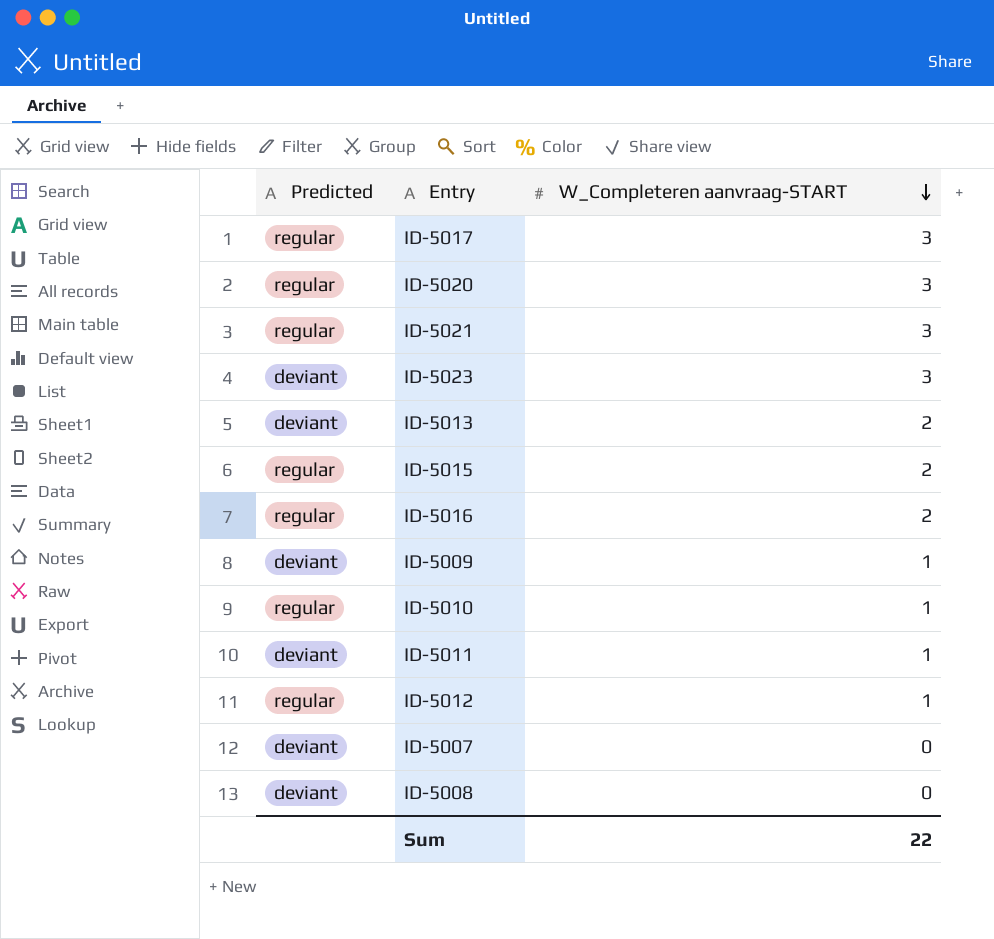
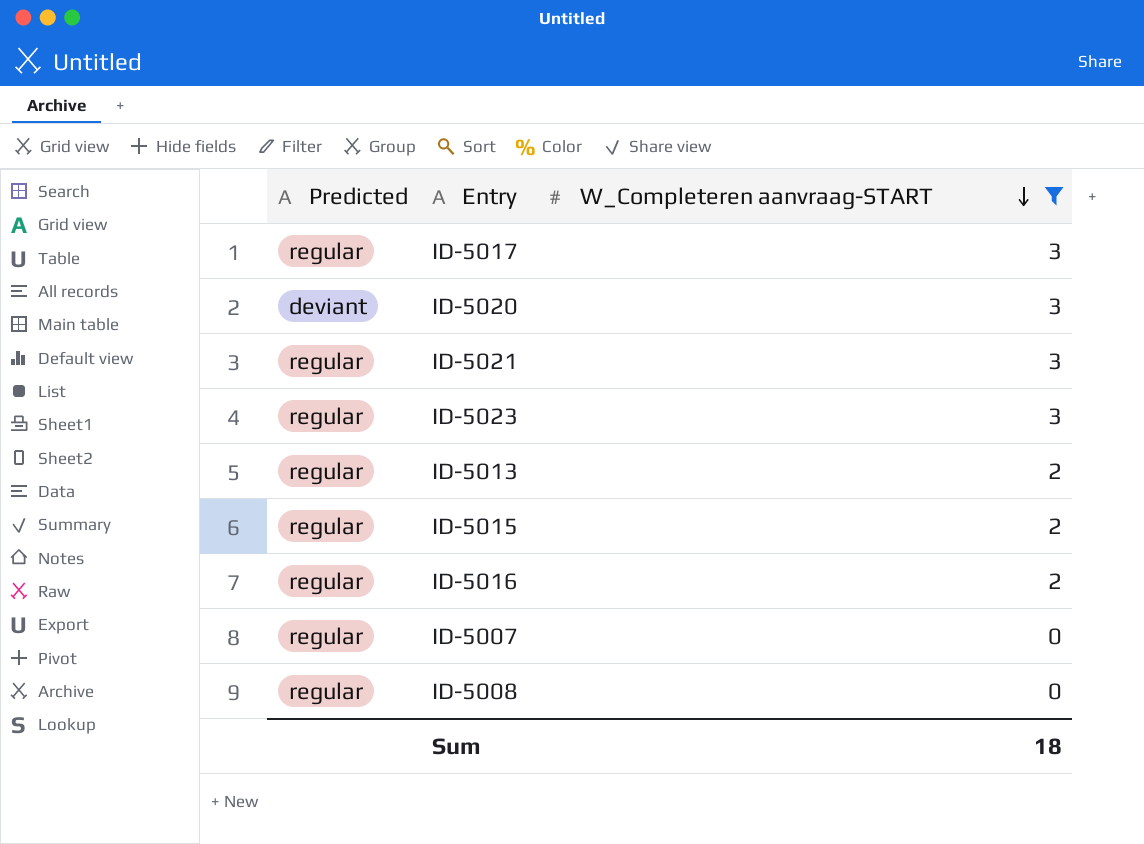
filter: none -> W_Completeren aanvraag-START != 1
ID-5020 | Predicted: regular -> deviant
ID-5023 | Predicted: deviant -> regular
ID-5013 | Predicted: deviant -> regular
ID-5007 | Predicted: deviant -> regular
ID-5008 | Predicted: deviant -> regular
Sum | W_Completeren aanvraag-START: 22 -> 18

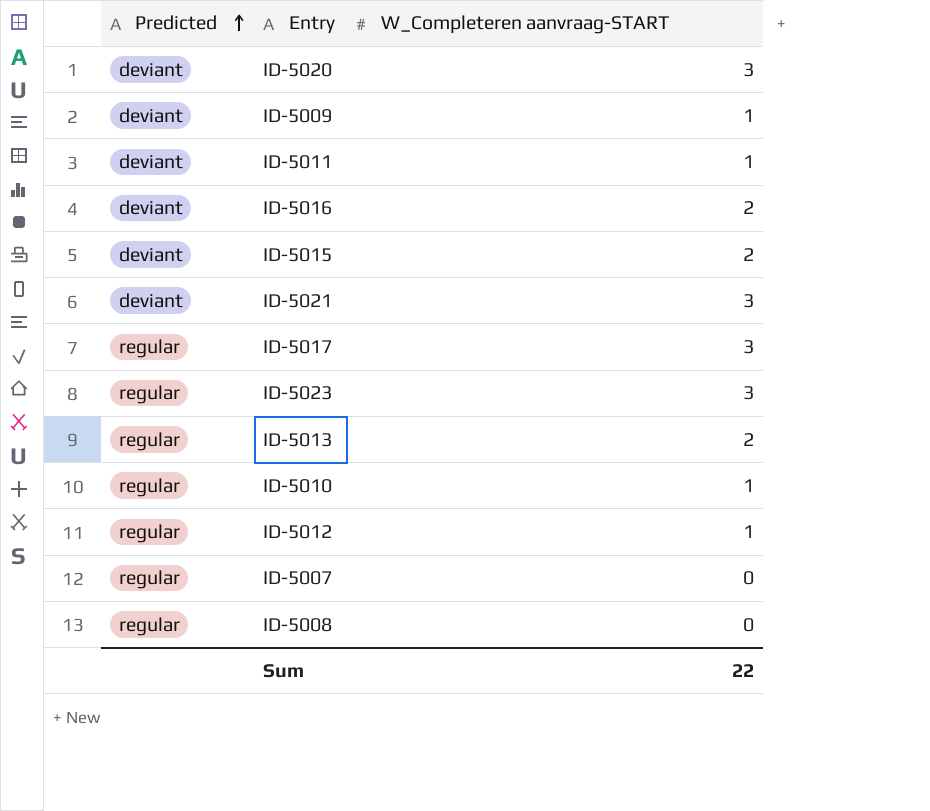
filter: W_Completeren aanvraag-START != 1 -> none
row order: W_Completeren aanvraag-START descending -> Predicted ascending
ID-5016 | Predicted: regular -> deviant
ID-5015 | Predicted: regular -> deviant
ID-5021 | Predicted: regular -> deviant
Sum | W_Completeren aanvraag-START: 18 -> 22

